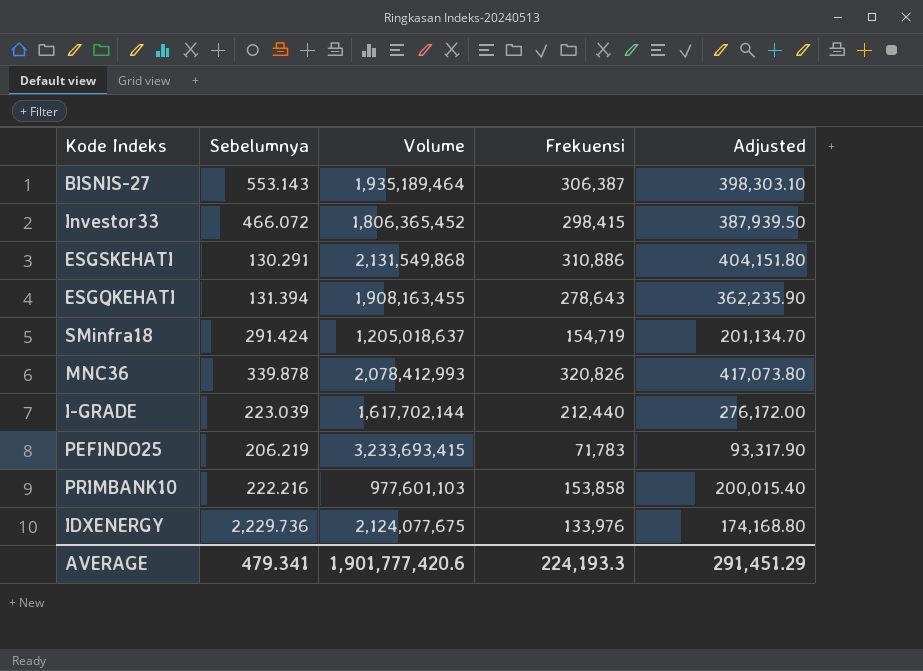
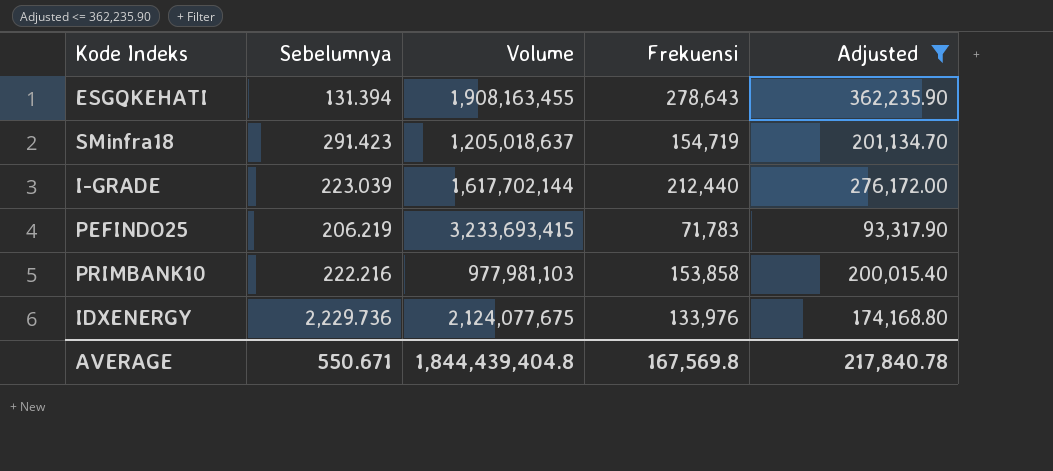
filter: none -> Adjusted <= 362,235.90
SMinfra18 | Sebelumnya: 291.424 -> 291.423
PRIMBANK10 | Volume: 977,601,103 -> 977,981,103
AVERAGE | Sebelumnya: 479.341 -> 550.671
AVERAGE | Volume: 1,901,777,420.6 -> 1,844,439,404.8
AVERAGE | Frekuensi: 224,193.3 -> 167,569.8
AVERAGE | Adjusted: 291,451.29 -> 217,840.78

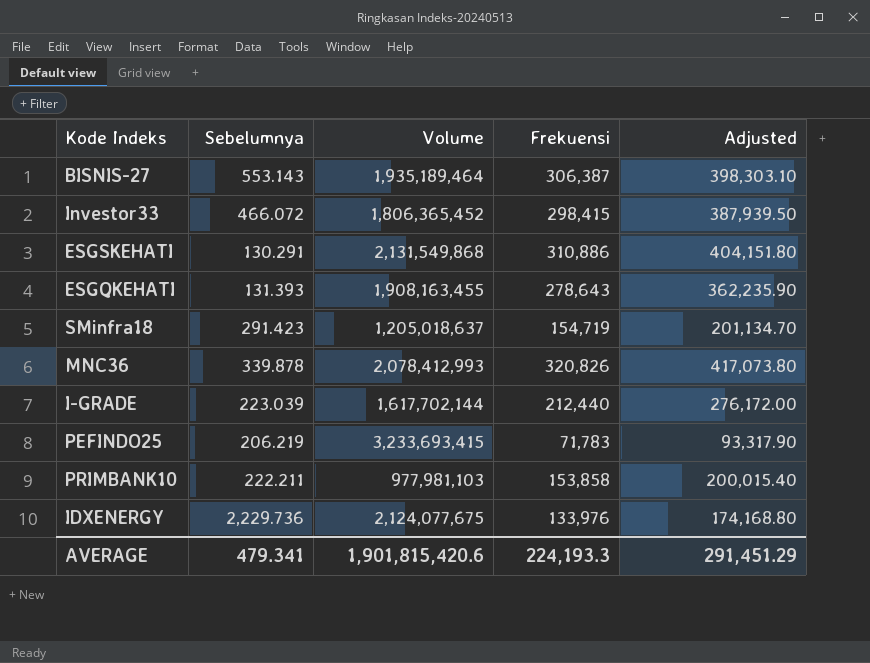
filter: Adjusted <= 362,235.90 -> none
ESGQKEHATI | Sebelumnya: 131.394 -> 131.393
PRIMBANK10 | Sebelumnya: 222.216 -> 222.211
AVERAGE | Sebelumnya: 550.671 -> 479.341
AVERAGE | Volume: 1,844,439,404.8 -> 1,901,815,420.6
AVERAGE | Frekuensi: 167,569.8 -> 224,193.3
AVERAGE | Adjusted: 217,840.78 -> 291,451.29

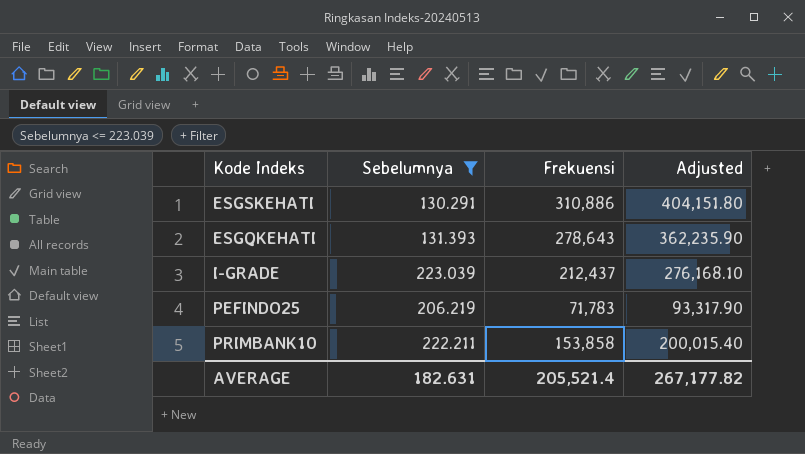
filter: none -> Sebelumnya <= 223.039
column Volume | position: 3 -> none
I-GRADE | Frekuensi: 212,440 -> 212,437
I-GRADE | Adjusted: 276,172.00 -> 276,168.10
AVERAGE | Sebelumnya: 479.341 -> 182.631
AVERAGE | Frekuensi: 224,193.3 -> 205,521.4
AVERAGE | Adjusted: 291,451.29 -> 267,177.82

